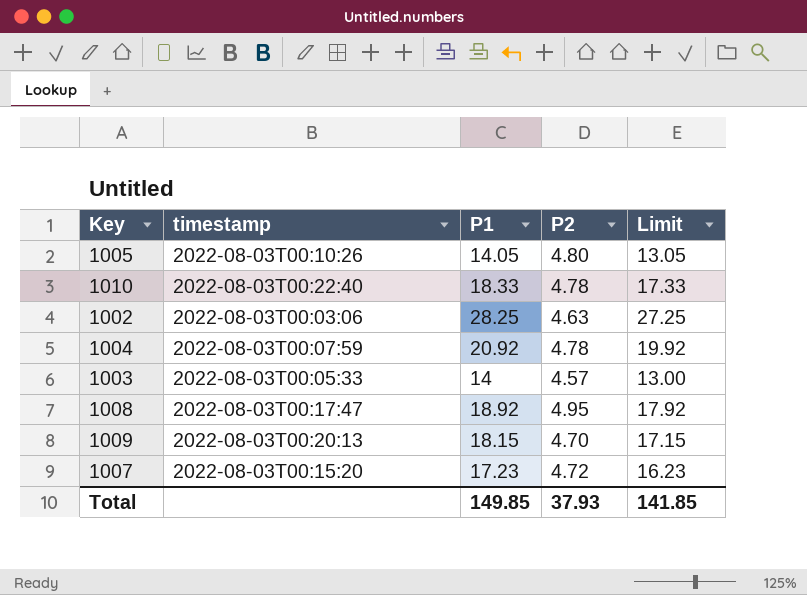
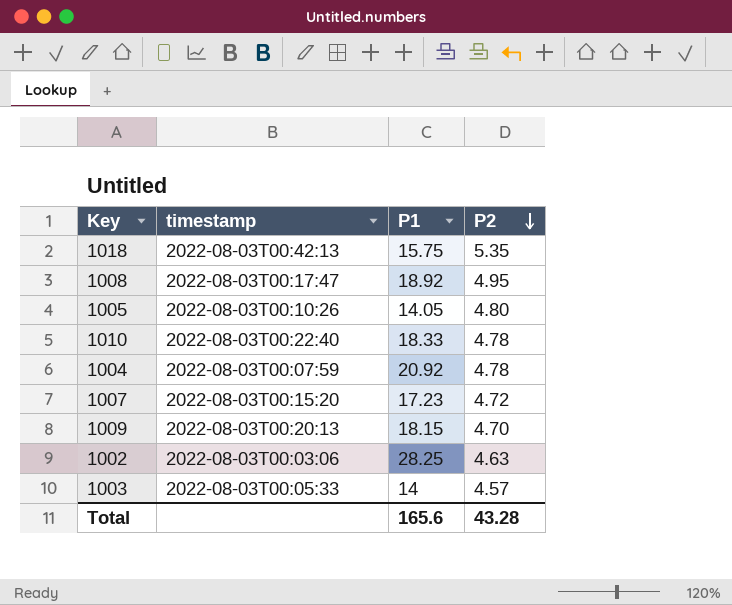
row order: none -> P2 descending
column Limit | formula: [P1] - 1 -> none
row 1018: none -> 2022-08-03T00:42:13 | 15.75 | 5.35
Total | P1: 149.85 -> 165.6
Total | P2: 37.93 -> 43.28

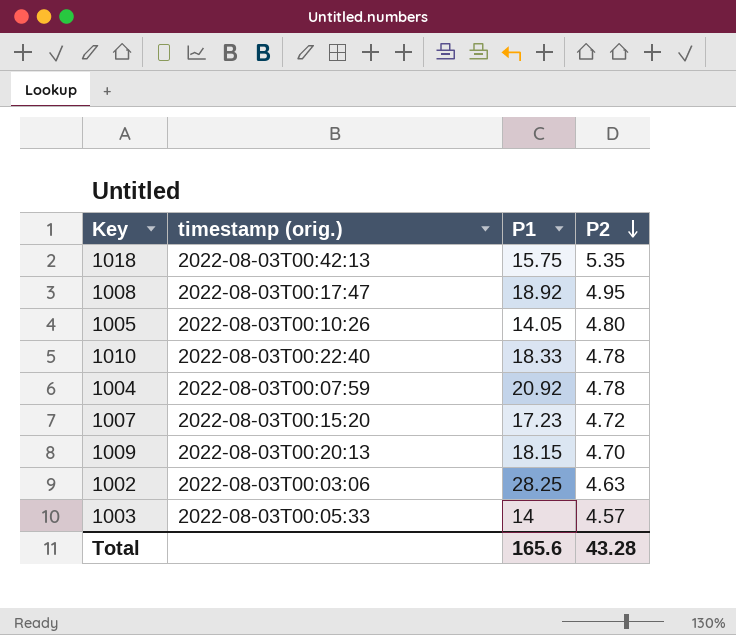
column name: timestamp -> timestamp (orig.)

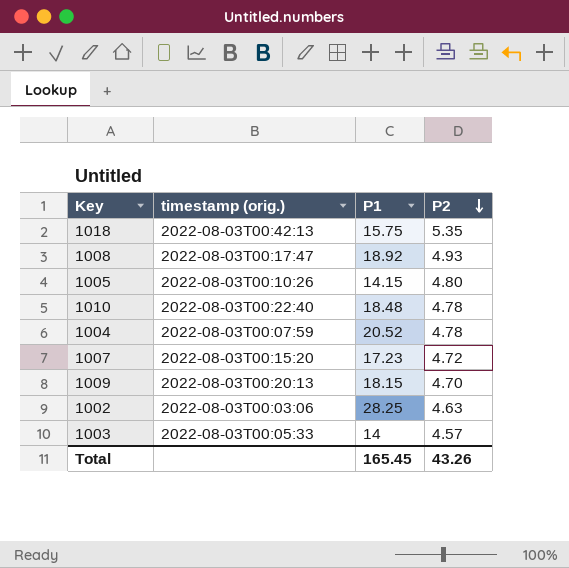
1008 | P2: 4.95 -> 4.93
1005 | P1: 14.05 -> 14.15
1010 | P1: 18.33 -> 18.48
1004 | P1: 20.92 -> 20.52
Total | P1: 165.6 -> 165.45
Total | P2: 43.28 -> 43.26

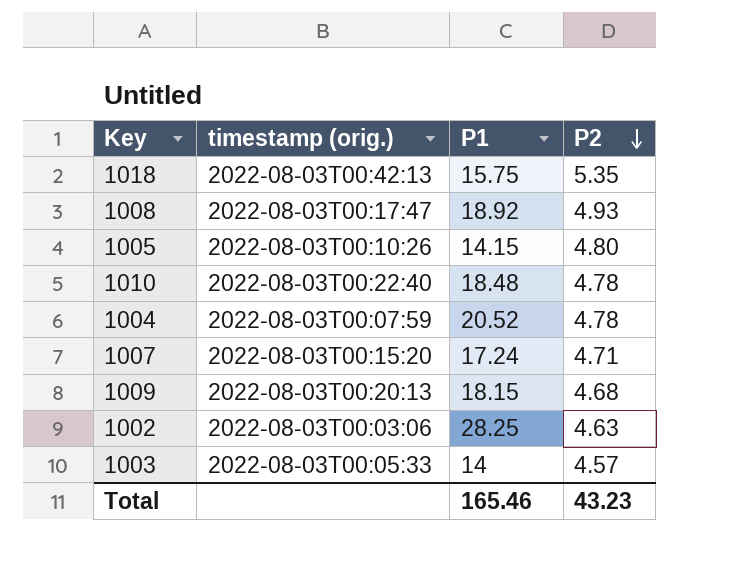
1007 | P1: 17.23 -> 17.24
1007 | P2: 4.72 -> 4.71
1009 | P2: 4.70 -> 4.68
Total | P1: 165.45 -> 165.46
Total | P2: 43.26 -> 43.23

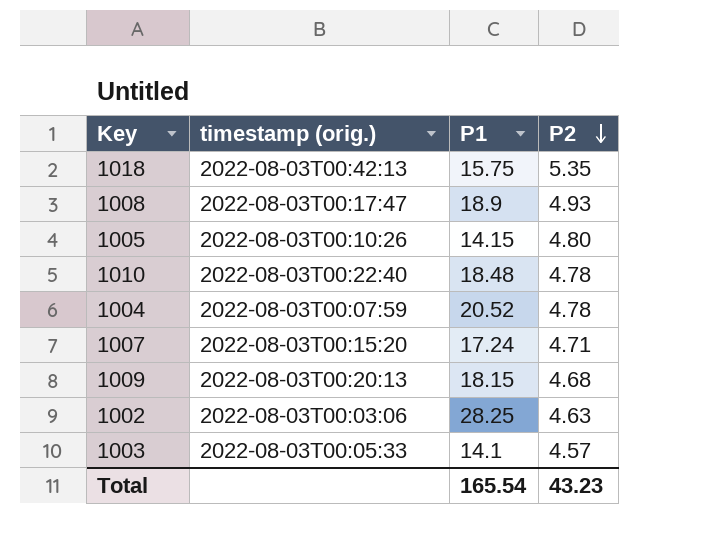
1008 | P1: 18.92 -> 18.9
1003 | P1: 14 -> 14.1
Total | P1: 165.46 -> 165.54

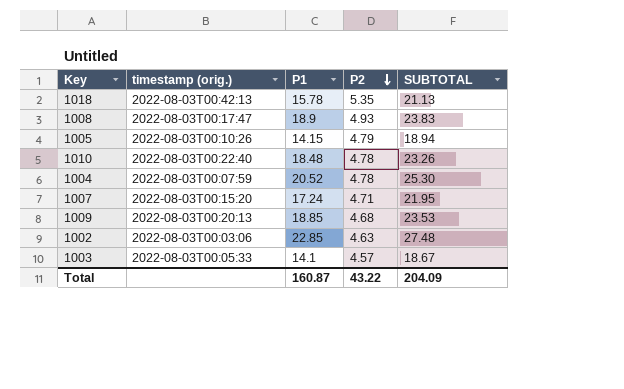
column SUBTOTAL | formula: none -> [P1] + [P2]
1018 | P1: 15.75 -> 15.78
1005 | P2: 4.80 -> 4.79
1009 | P1: 18.15 -> 18.85
1002 | P1: 28.25 -> 22.85
Total | P1: 165.54 -> 160.87
Total | P2: 43.23 -> 43.22

